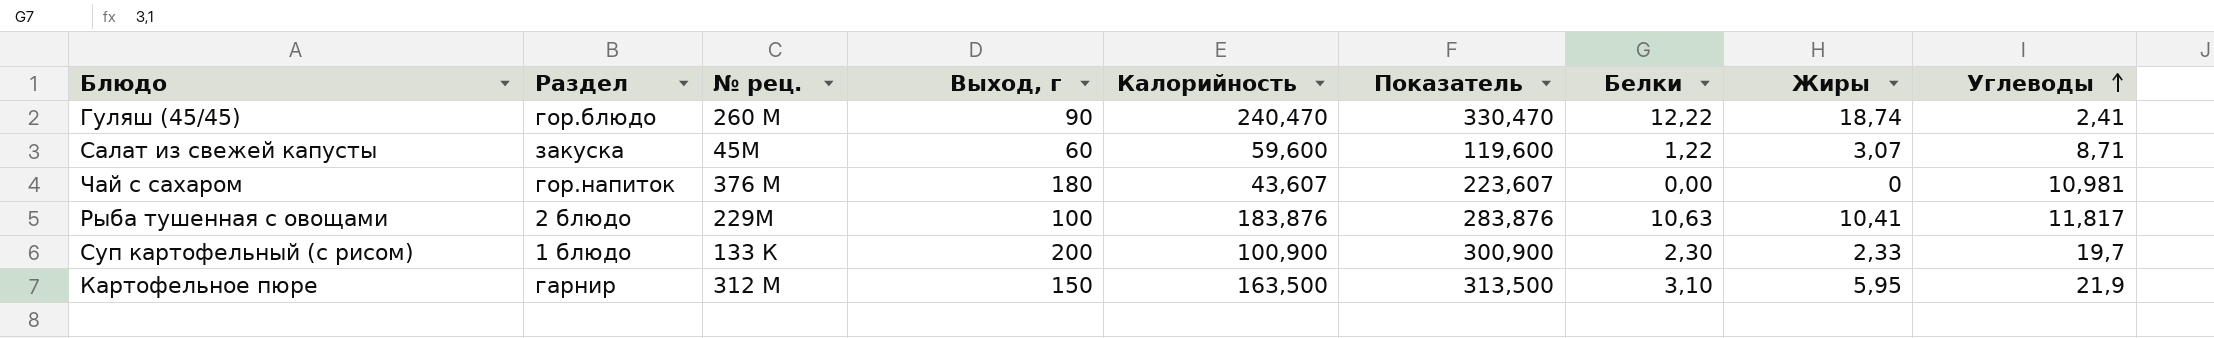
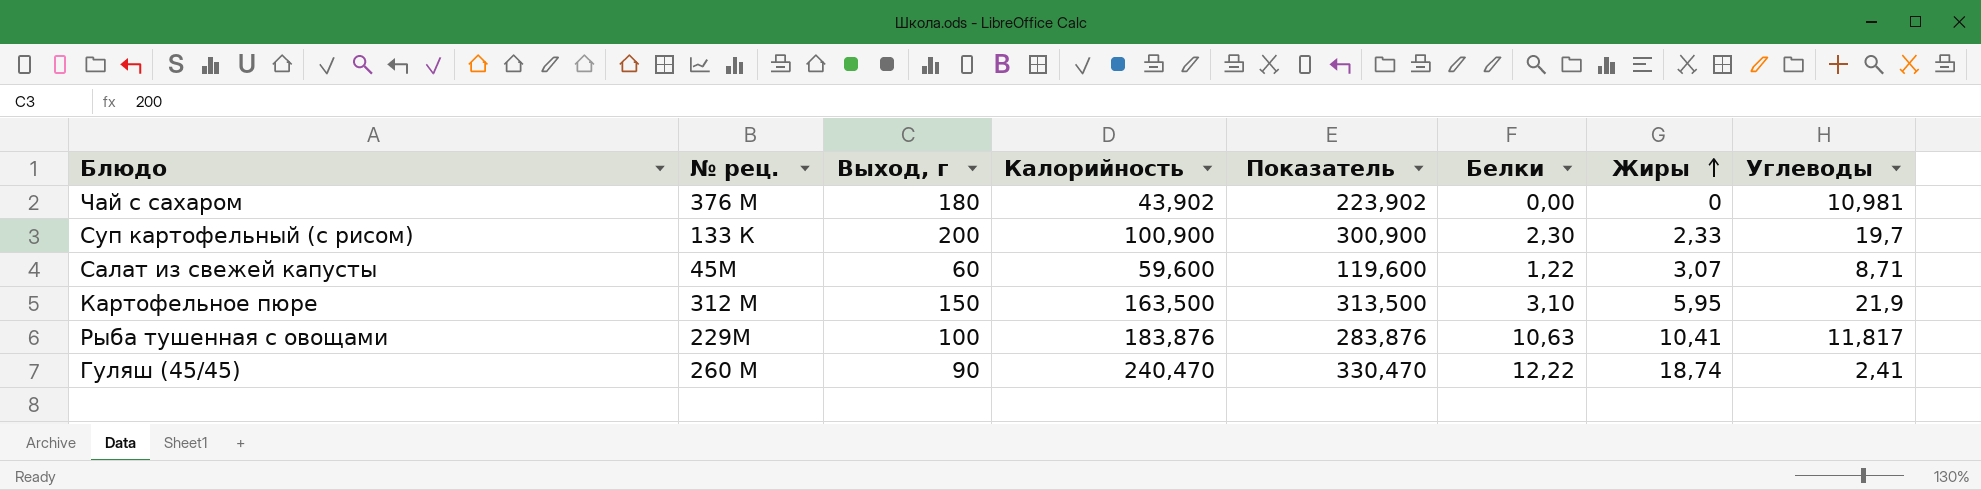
row order: Углеводы ascending -> Жиры ascending
column Раздел | position: 2 -> none
Чай с сахаром | Калорийность: 43,607 -> 43,902
Чай с сахаром | Показатель: 223,607 -> 223,902

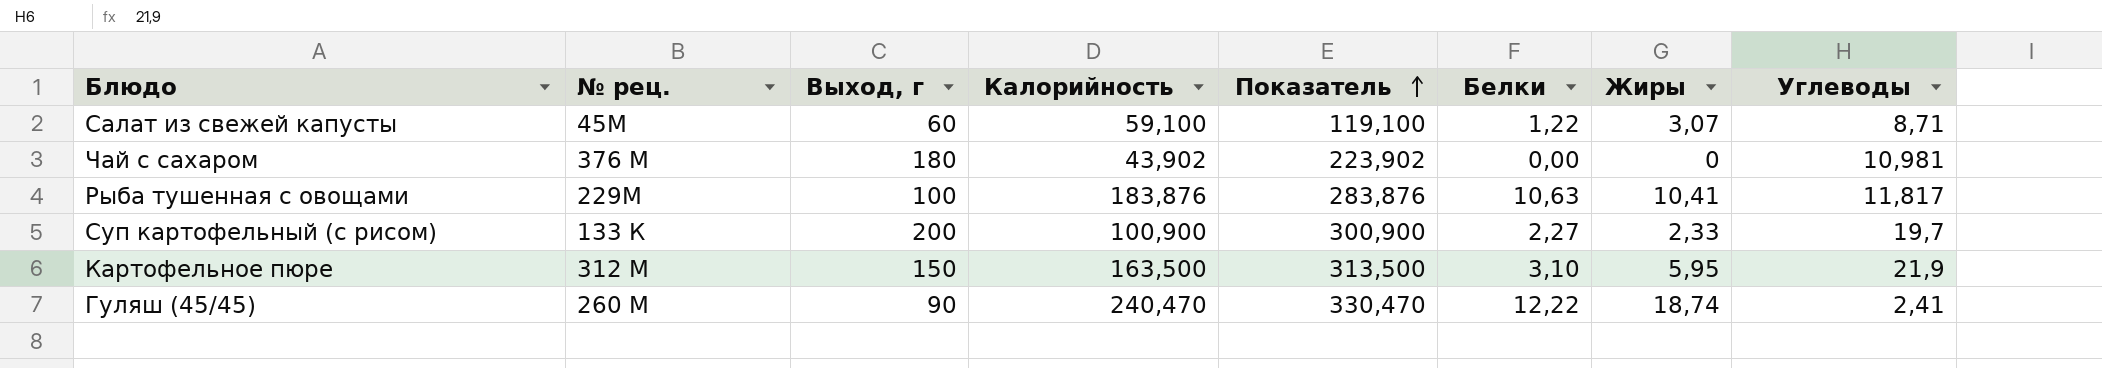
row order: Жиры ascending -> Показатель ascending
Салат из свежей капусты | Калорийность: 59,600 -> 59,100
Салат из свежей капусты | Показатель: 119,600 -> 119,100
Суп картофельный (с рисом) | Белки: 2,30 -> 2,27

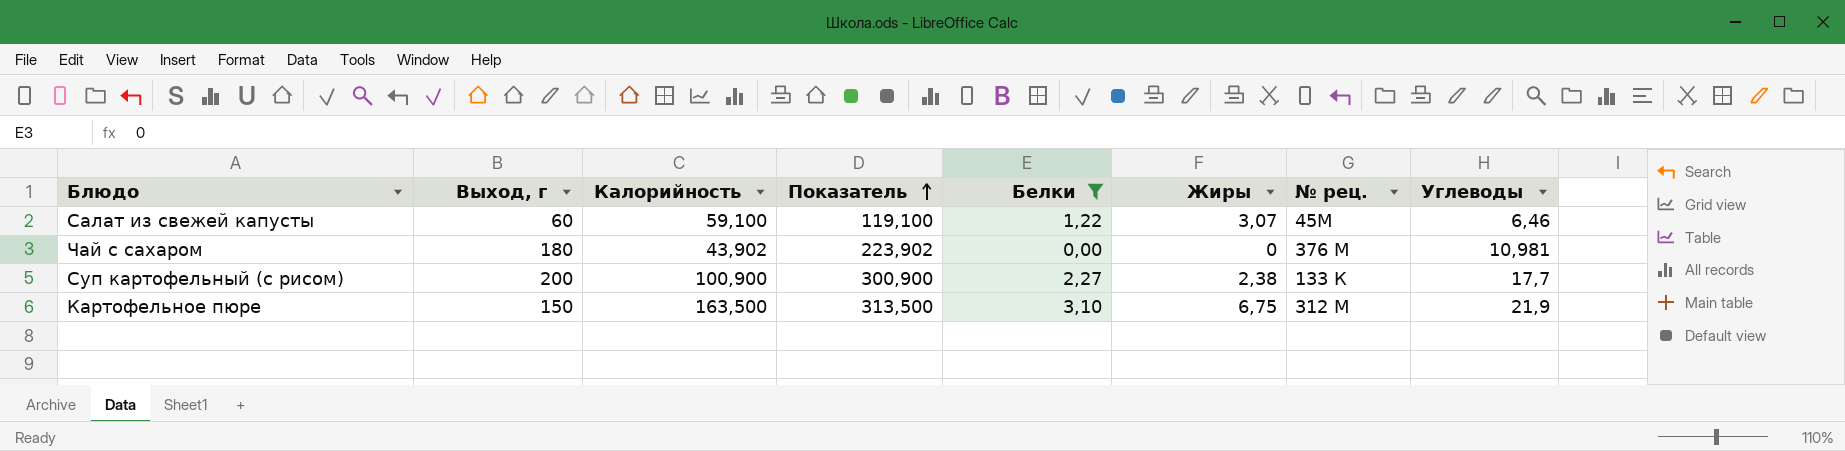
filter: none -> Белки <= 3,10
column № рец. | position: 2 -> 7
Салат из свежей капусты | Углеводы: 8,71 -> 6,46
Суп картофельный (с рисом) | Жиры: 2,33 -> 2,38
Суп картофельный (с рисом) | Углеводы: 19,7 -> 17,7
Картофельное пюре | Жиры: 5,95 -> 6,75

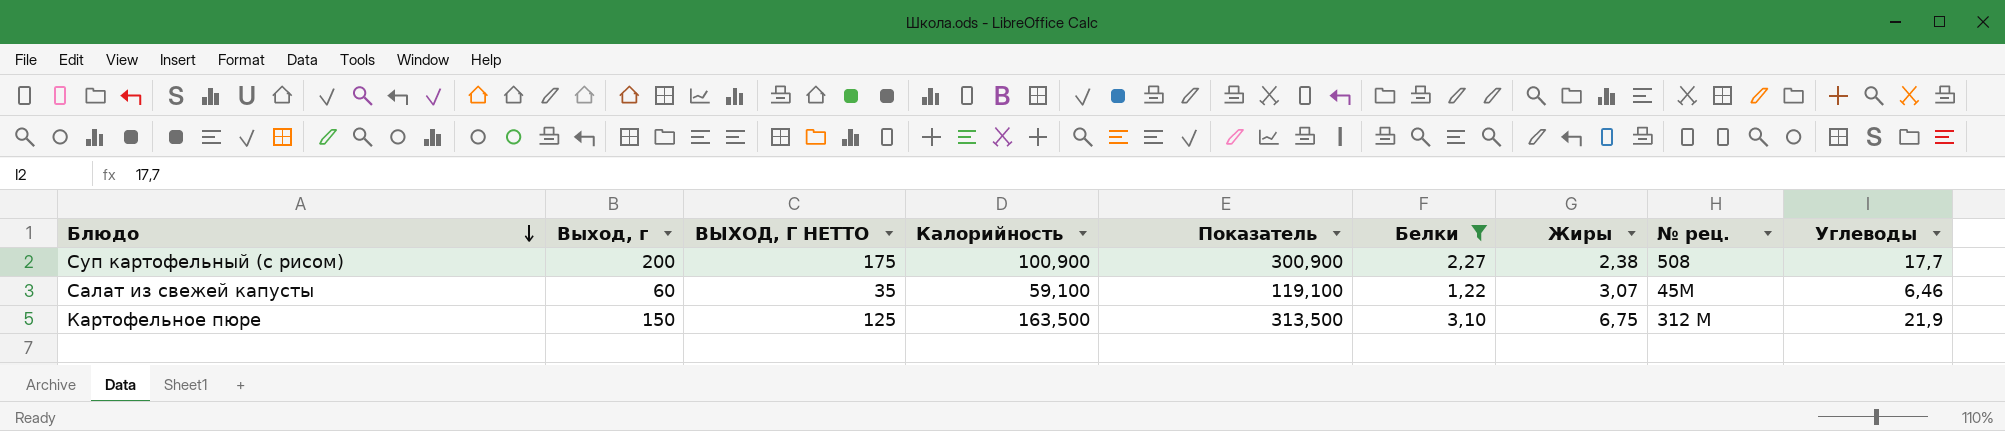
row order: Показатель ascending -> Блюдо descending
column ВЫХОД, Г НЕТТО | formula: none -> [Выход, г] - 25
row Чай с сахаром: 180 | 43,902 | 223,902 | 0,00 | 0 | 376 М | 10,981 -> none
Суп картофельный (с рисом) | № рец.: 133 К -> 508

